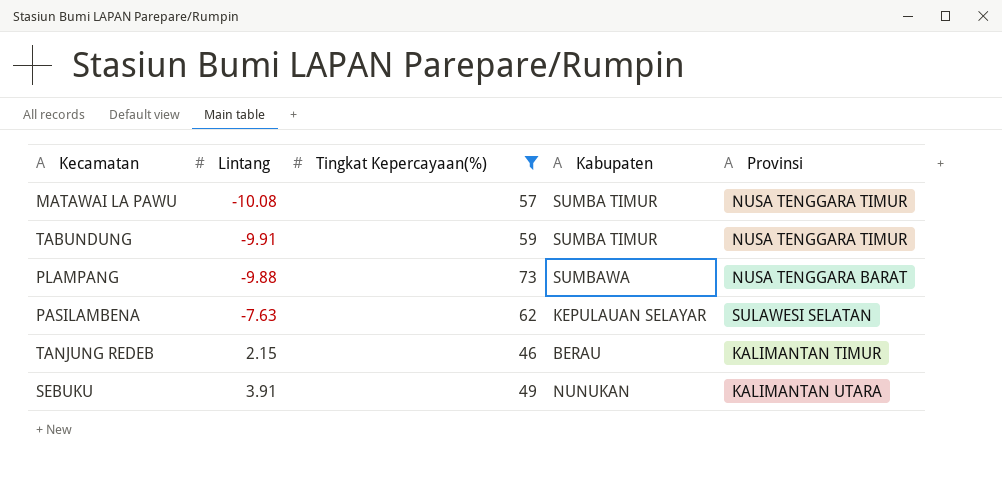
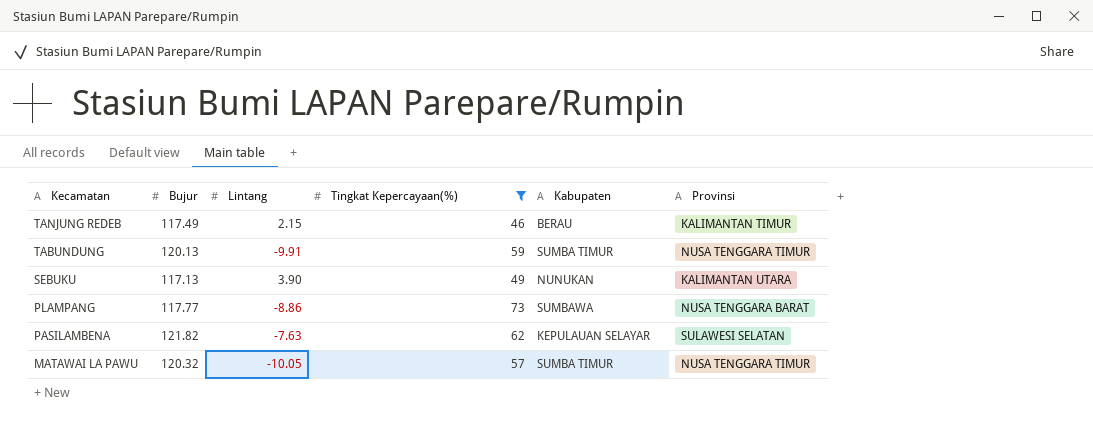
row order: Lintang ascending -> Kecamatan descending
column Bujur | position: none -> 2
SEBUKU | Lintang: 3.91 -> 3.90
PLAMPANG | Lintang: -9.88 -> -8.86
MATAWAI LA PAWU | Lintang: -10.08 -> -10.05

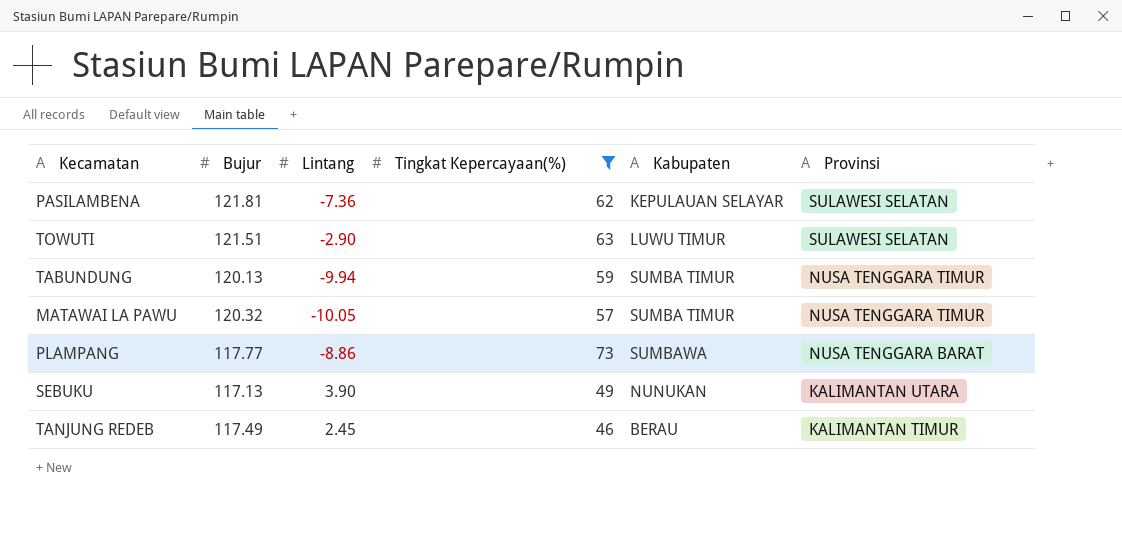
row order: Kecamatan descending -> Provinsi descending
PASILAMBENA | Bujur: 121.82 -> 121.81
PASILAMBENA | Lintang: -7.63 -> -7.36
row TOWUTI: none -> 121.51 | -2.90 | 63 | LUWU TIMUR | SULAWESI SELATAN
TABUNDUNG | Lintang: -9.91 -> -9.94
TANJUNG REDEB | Lintang: 2.15 -> 2.45

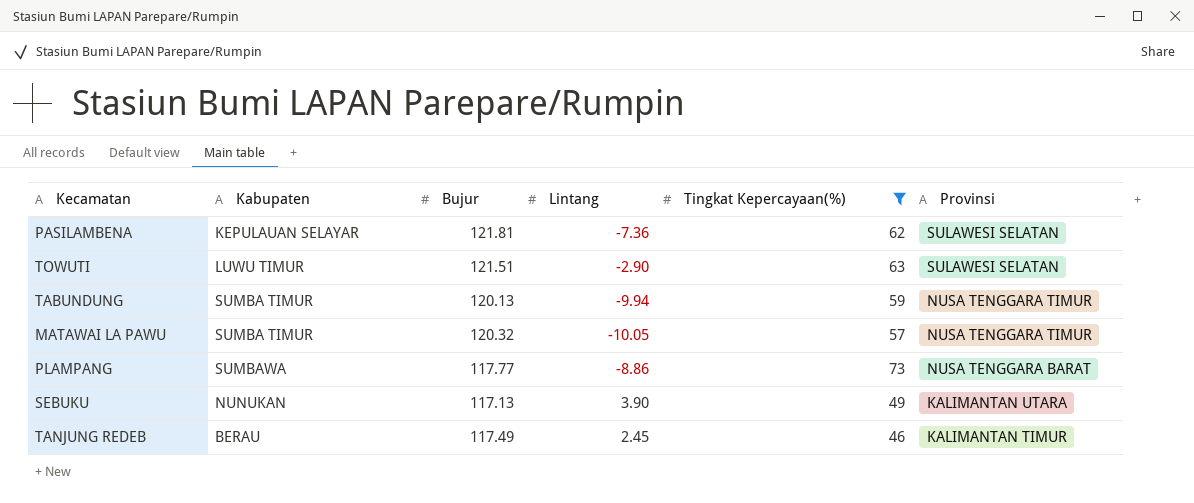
column Kabupaten | position: 5 -> 2

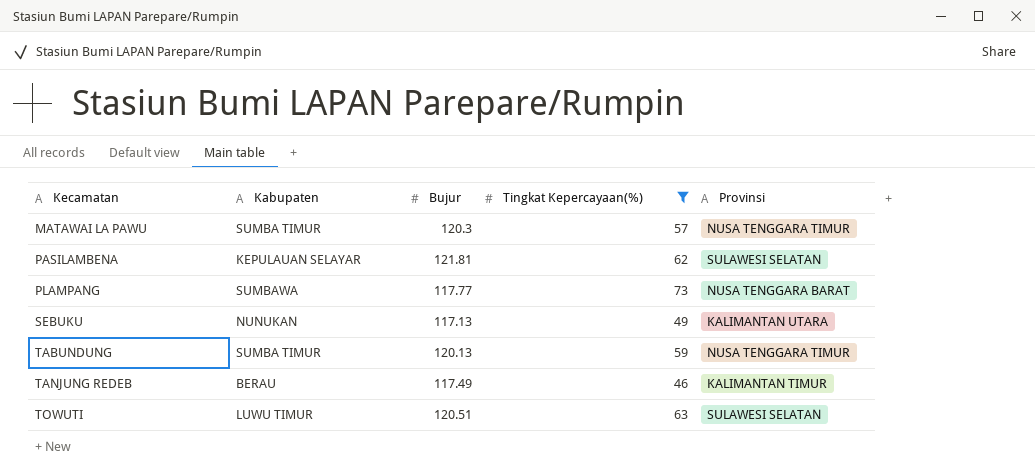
row order: Provinsi descending -> Kecamatan ascending
column Lintang | position: 4 -> none
MATAWAI LA PAWU | Bujur: 120.32 -> 120.3
TOWUTI | Bujur: 121.51 -> 120.51

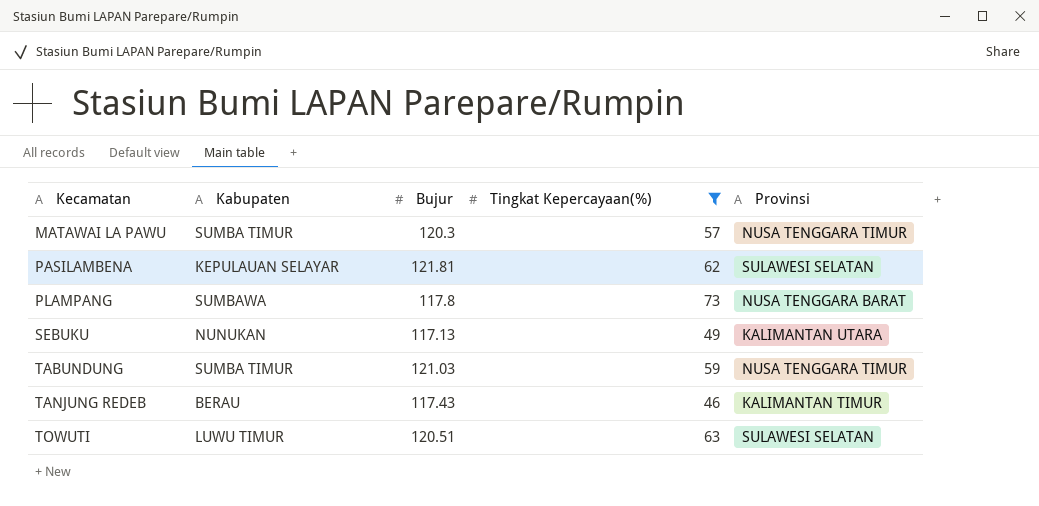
PLAMPANG | Bujur: 117.77 -> 117.8
TABUNDUNG | Bujur: 120.13 -> 121.03
TANJUNG REDEB | Bujur: 117.49 -> 117.43

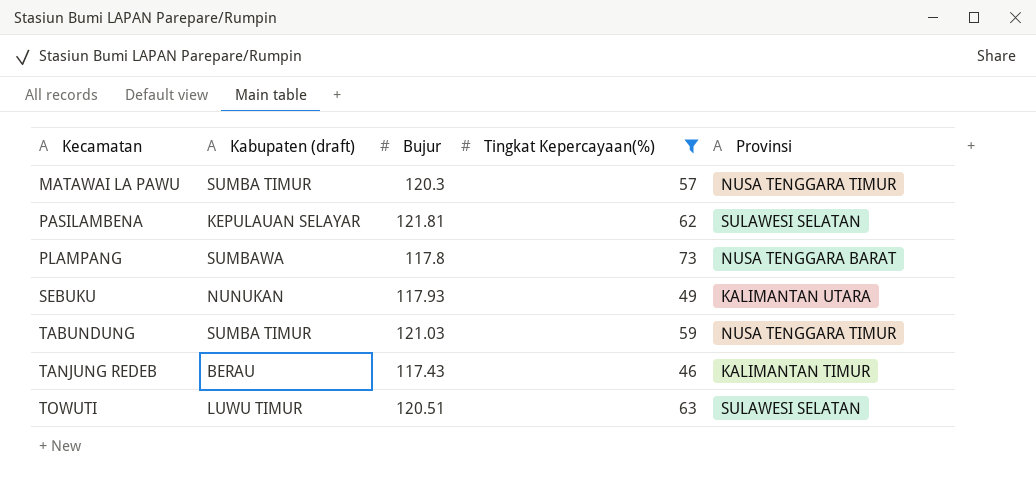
column name: Kabupaten -> Kabupaten (draft)
SEBUKU | Bujur: 117.13 -> 117.93

